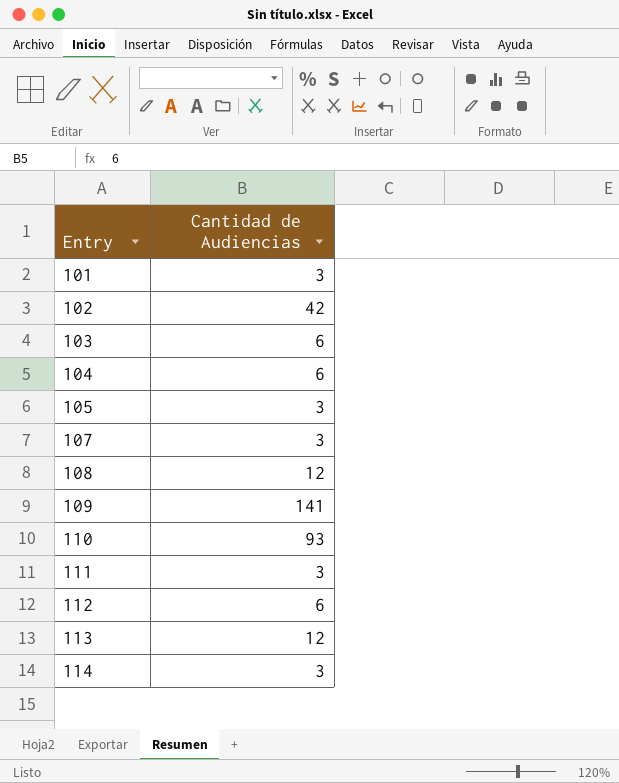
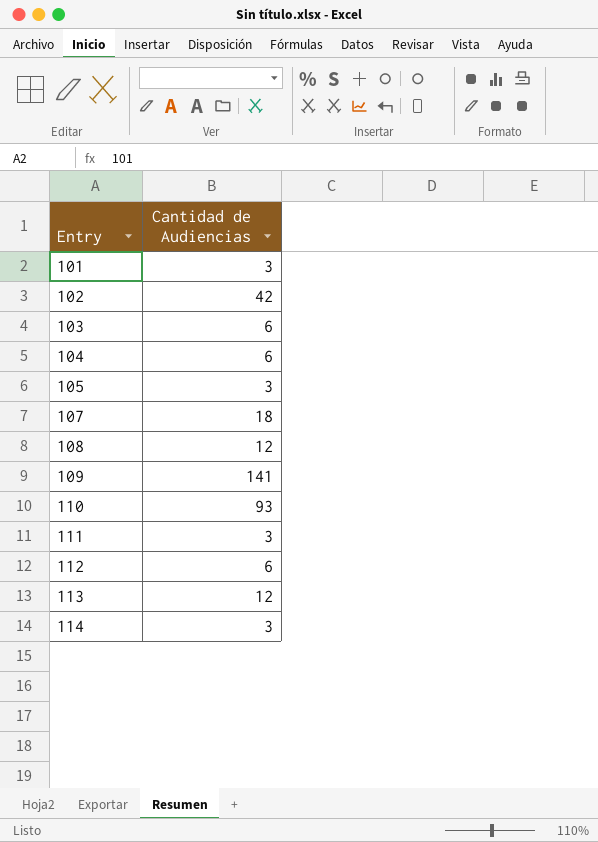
107 | Cantidad de Audiencias: 3 -> 18

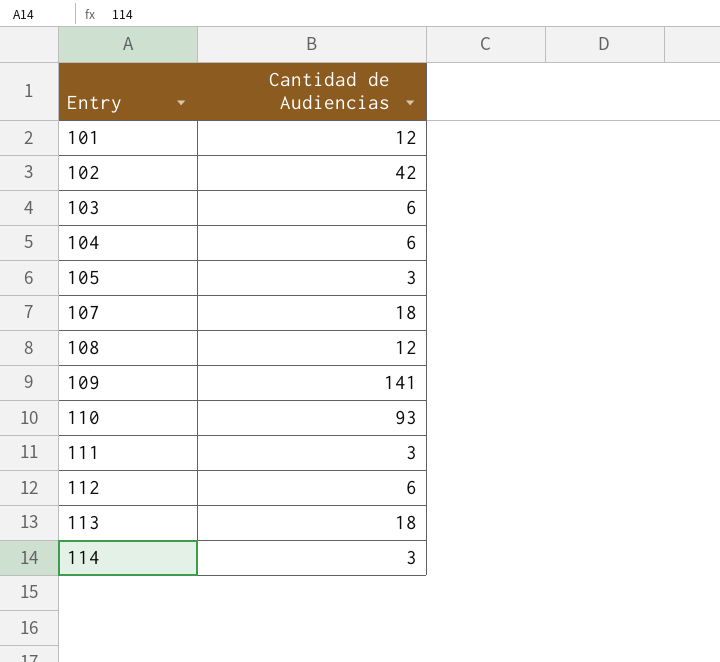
101 | Cantidad de Audiencias: 3 -> 12
113 | Cantidad de Audiencias: 12 -> 18

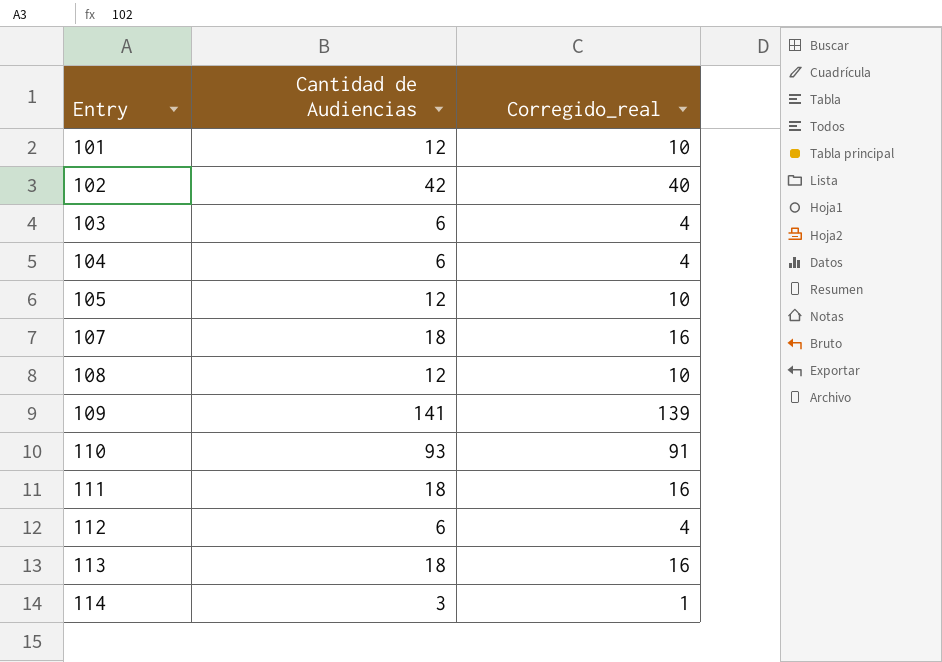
column Corregido_real | formula: none -> [Cantidad de Audiencias] - 2
105 | Cantidad de Audiencias: 3 -> 12
111 | Cantidad de Audiencias: 3 -> 18

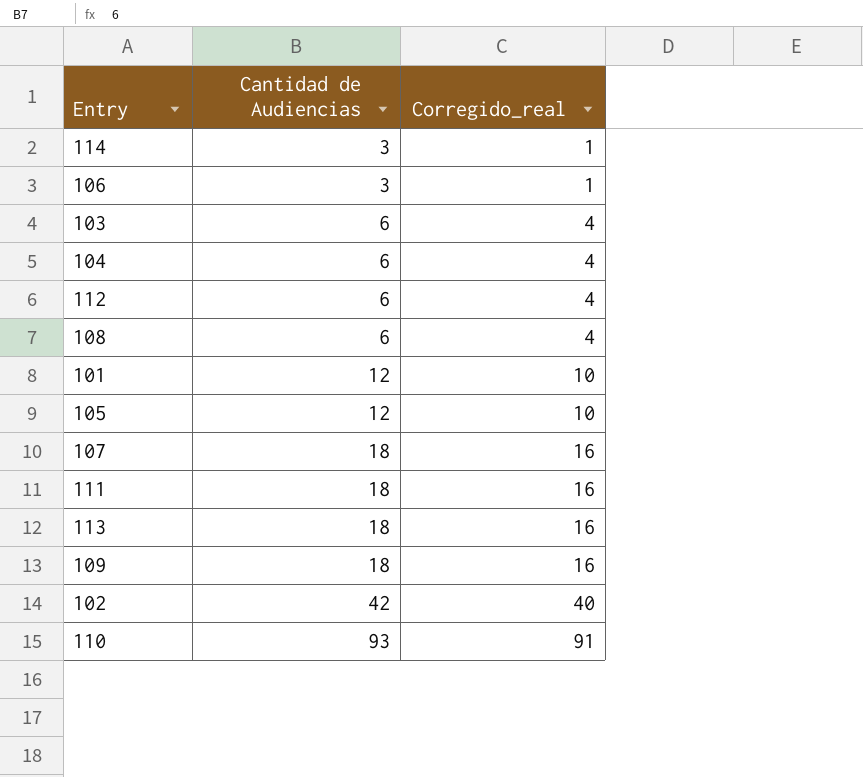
row order: Entry ascending -> Cantidad de Audiencias ascending
row 106: none -> 3 | 1
108 | Cantidad de Audiencias: 12 -> 6
108 | Corregido_real: 10 -> 4
109 | Cantidad de Audiencias: 141 -> 18
109 | Corregido_real: 139 -> 16

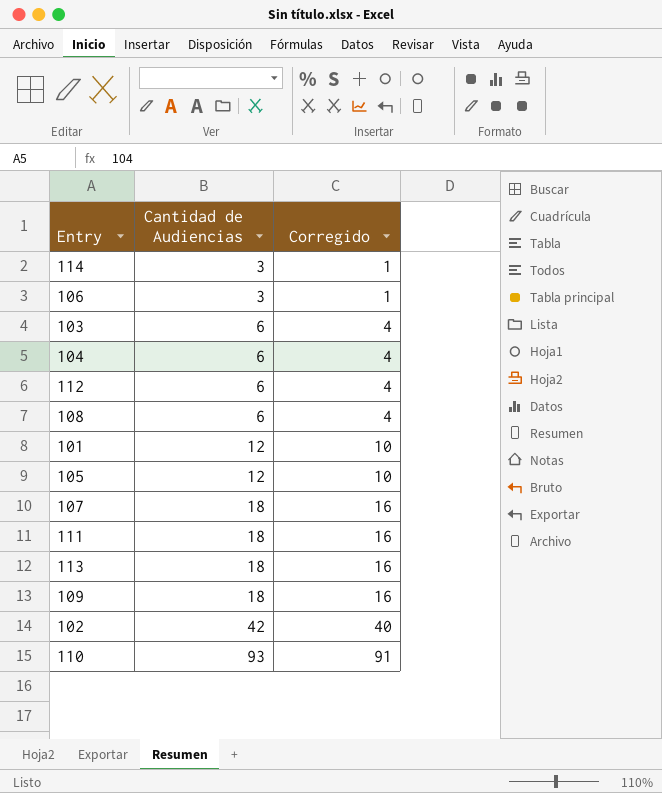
column name: Corregido_real -> Corregido

